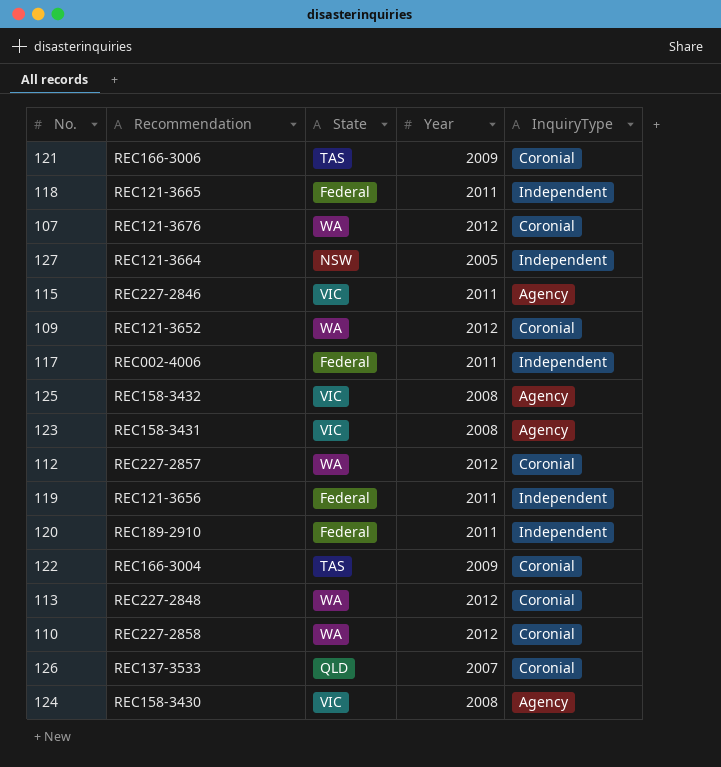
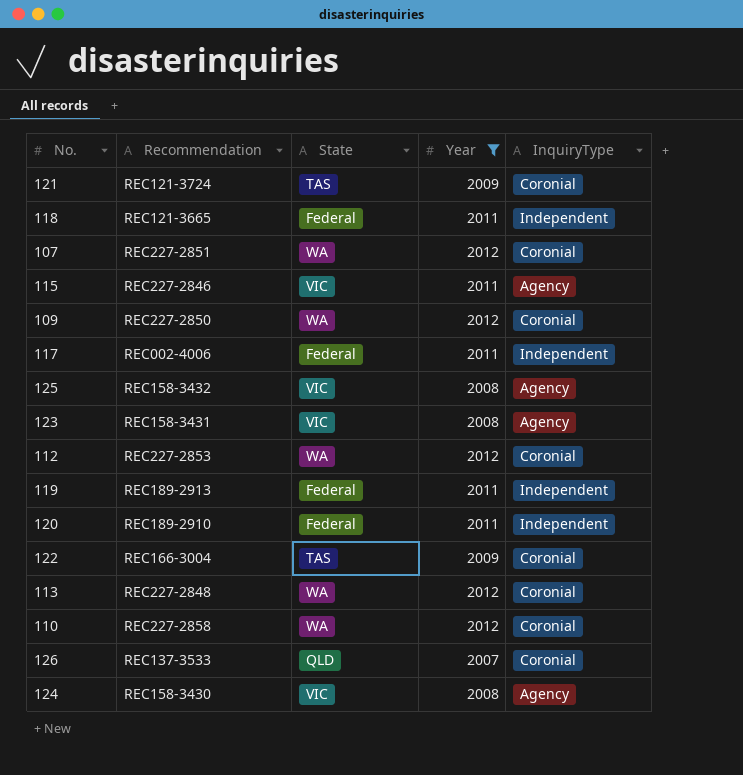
filter: none -> Year != 2005
121 | Recommendation: REC166-3006 -> REC121-3724
107 | Recommendation: REC121-3676 -> REC227-2851
109 | Recommendation: REC121-3652 -> REC227-2850
112 | Recommendation: REC227-2857 -> REC227-2853
119 | Recommendation: REC121-3656 -> REC189-2913

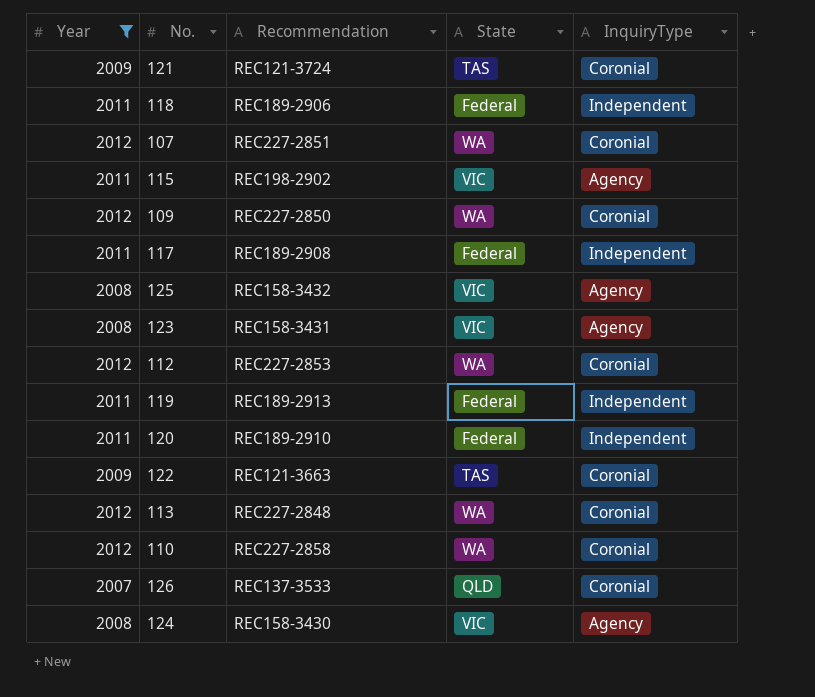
column Year | position: 4 -> 1
118 | Recommendation: REC121-3665 -> REC189-2906
115 | Recommendation: REC227-2846 -> REC198-2902
117 | Recommendation: REC002-4006 -> REC189-2908
122 | Recommendation: REC166-3004 -> REC121-3663

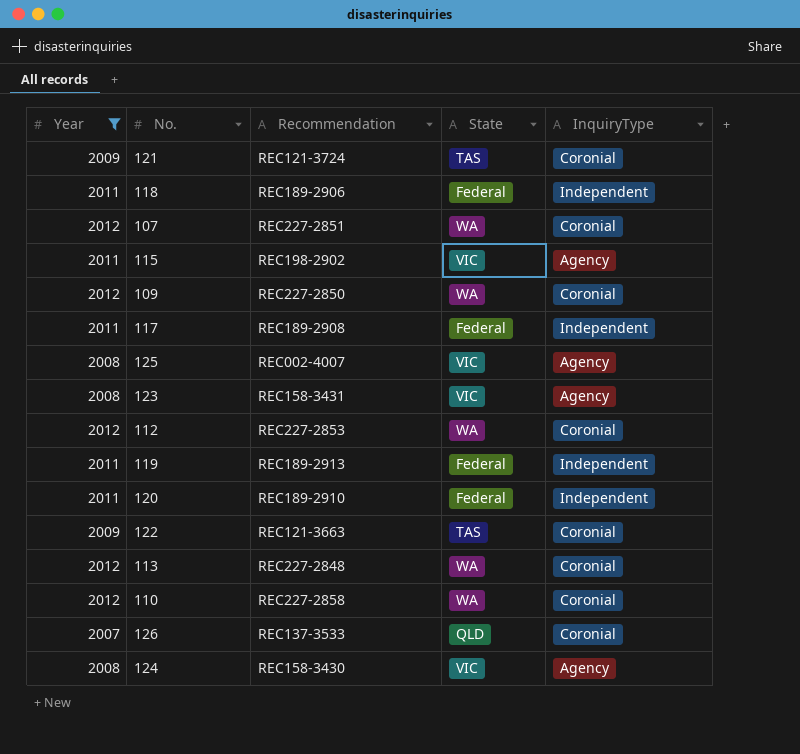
125 | Recommendation: REC158-3432 -> REC002-4007

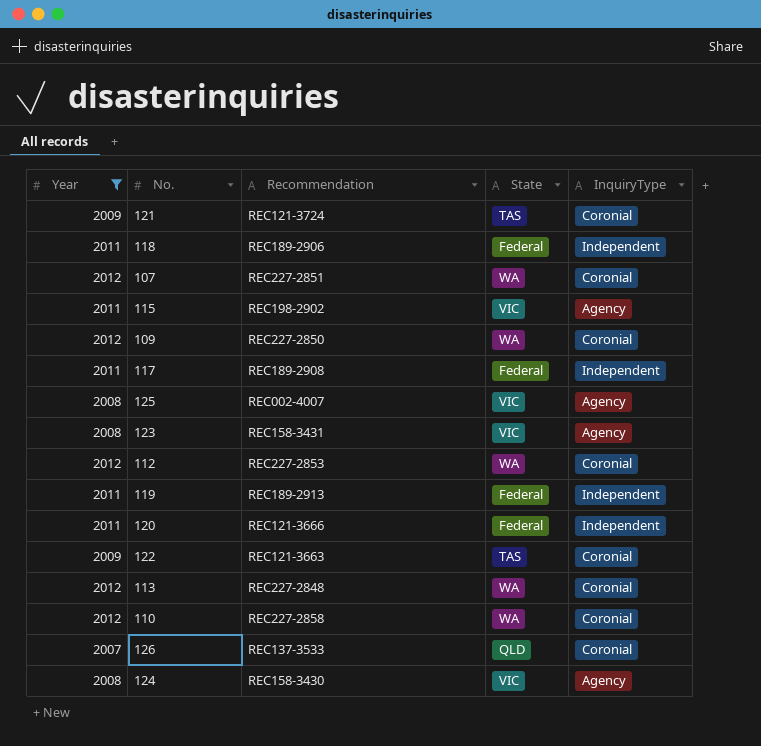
120 | Recommendation: REC189-2910 -> REC121-3666

